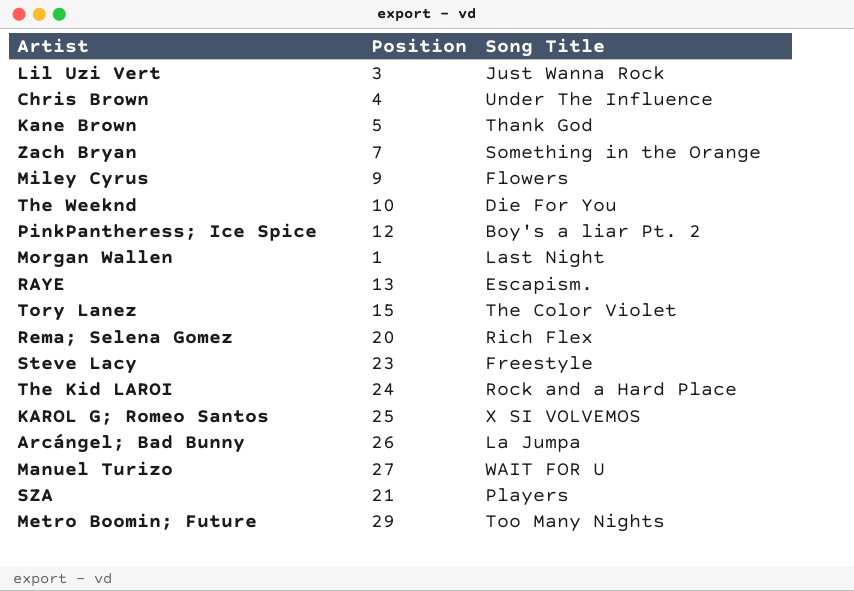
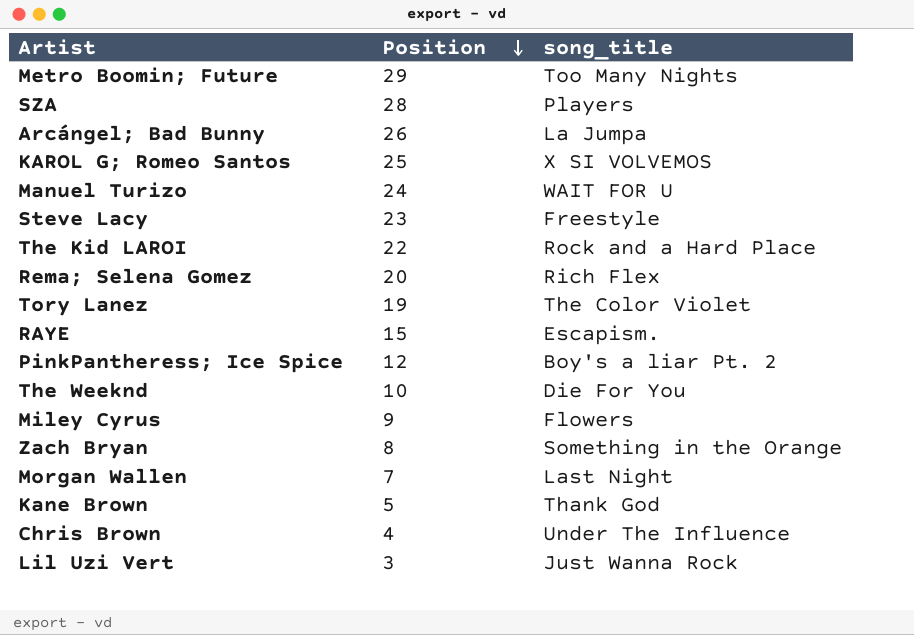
row order: none -> Position descending
column name: Song Title -> song_title
SZA | Position: 21 -> 28
Manuel Turizo | Position: 27 -> 24
The Kid LAROI | Position: 24 -> 22
Tory Lanez | Position: 15 -> 19
RAYE | Position: 13 -> 15
Zach Bryan | Position: 7 -> 8
Morgan Wallen | Position: 1 -> 7

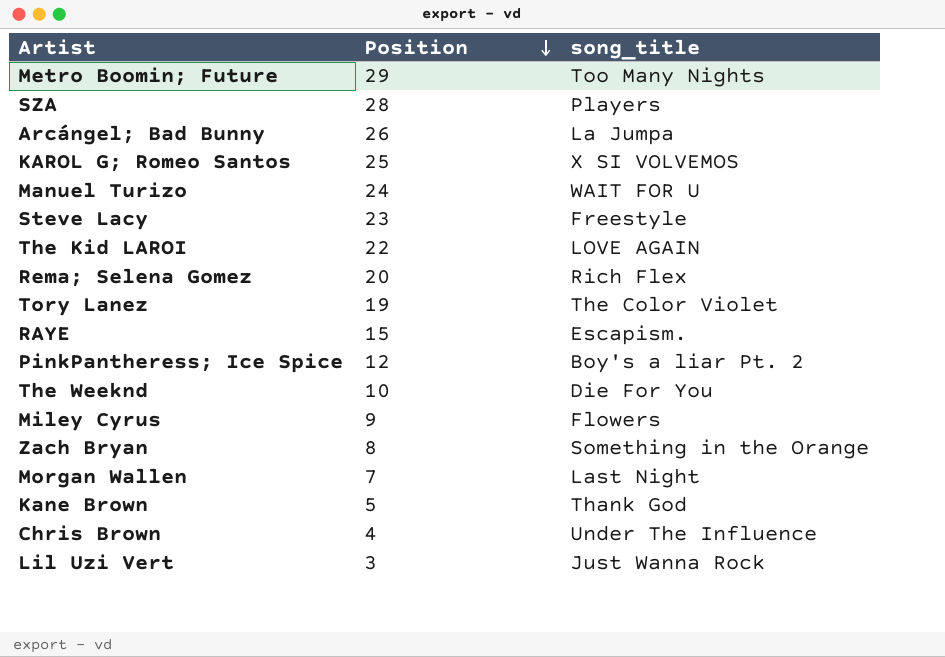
The Kid LAROI | song_title: Rock and a Hard Place -> LOVE AGAIN

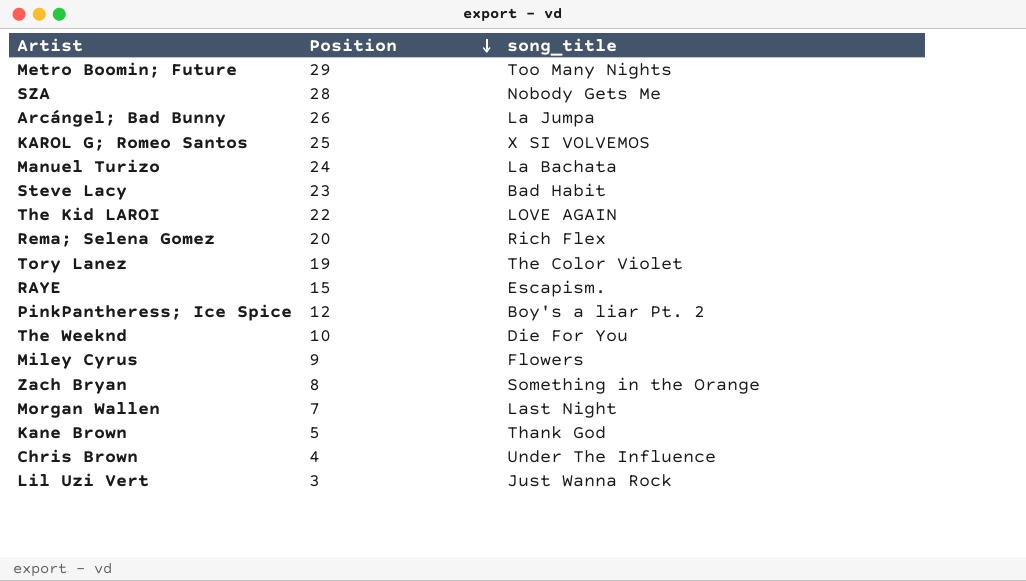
SZA | song_title: Players -> Nobody Gets Me
Manuel Turizo | song_title: WAIT FOR U -> La Bachata
Steve Lacy | song_title: Freestyle -> Bad Habit

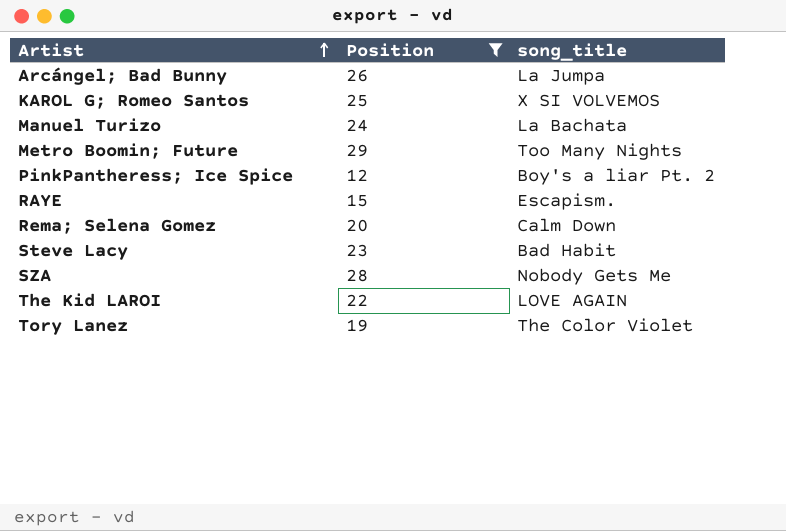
filter: none -> Position >= 12
row order: Position descending -> Artist ascending
Rema; Selena Gomez | song_title: Rich Flex -> Calm Down

